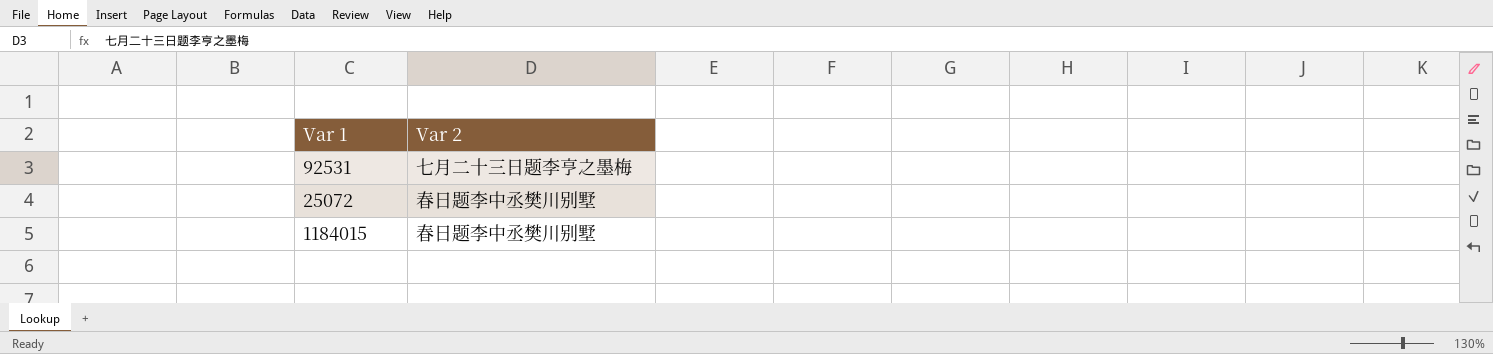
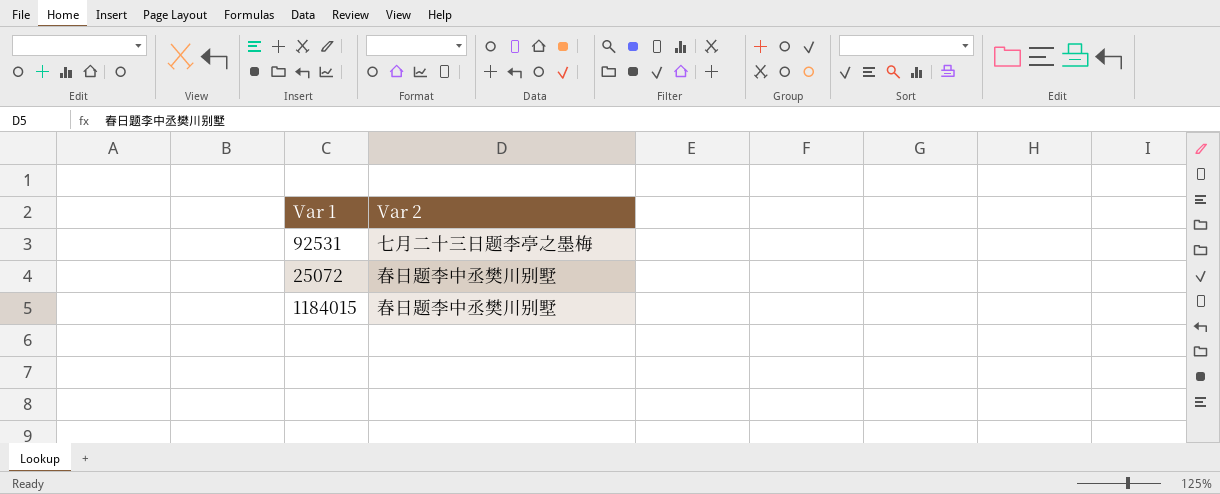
92531 | Var 2: 七月二十三日题李亨之墨梅 -> 七月二十三日题李亭之墨梅

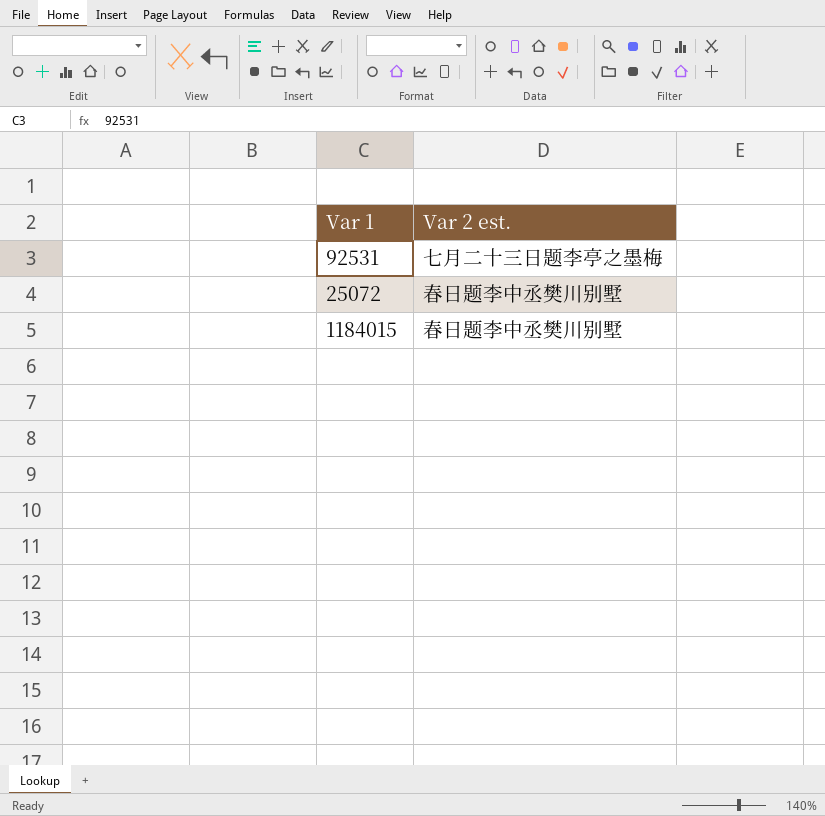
column name: Var 2 -> Var 2 est.

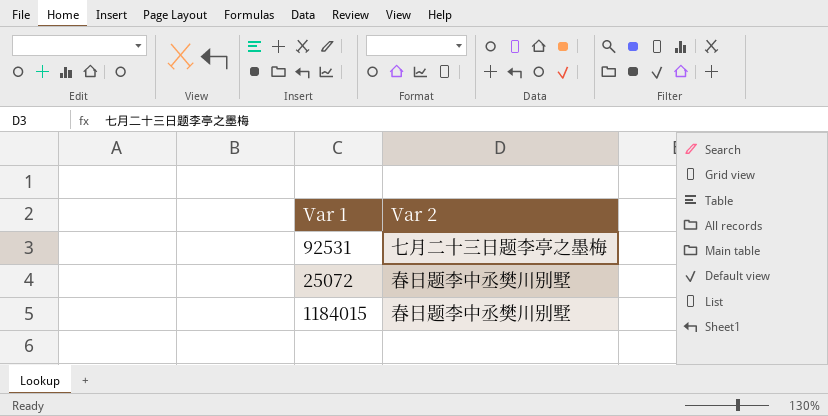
column name: Var 2 est. -> Var 2

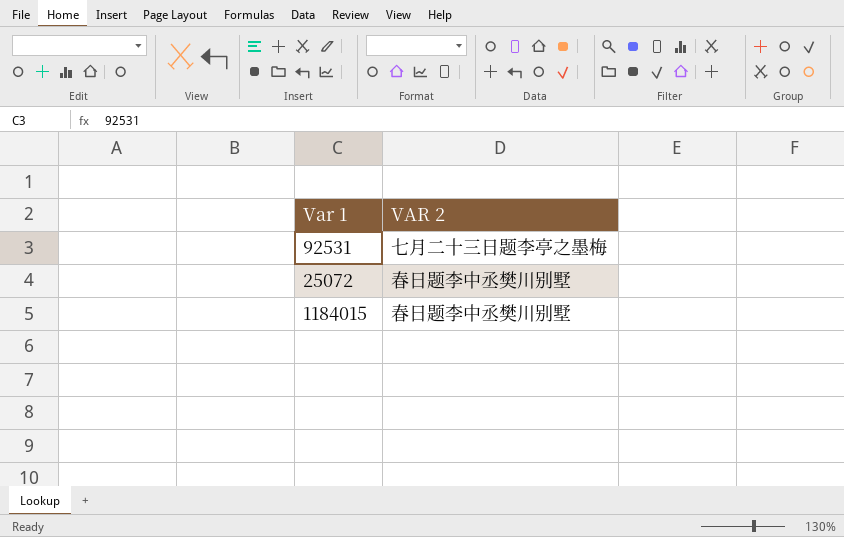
column name: Var 2 -> VAR 2

